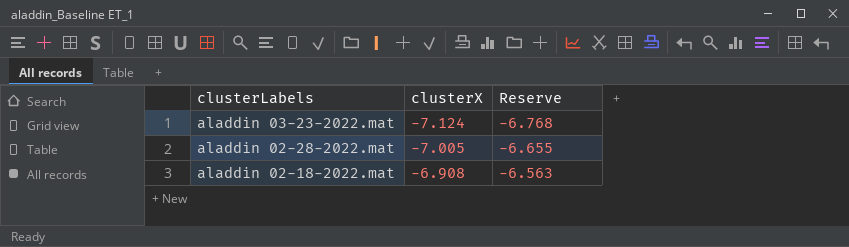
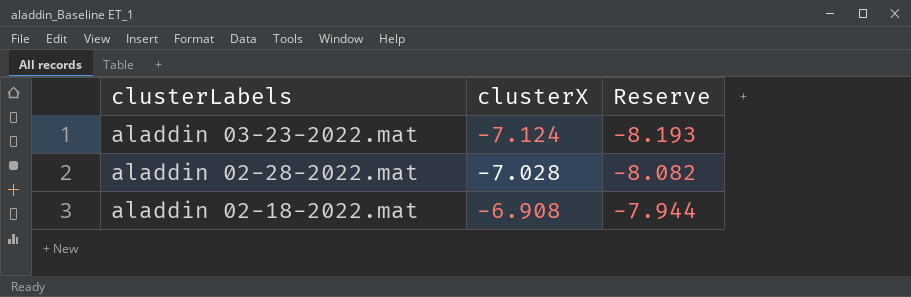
column Reserve | formula: [clusterX] * 0.95 -> [clusterX] * 1.15
aladdin 02-28-2022.mat | clusterX: -7.005 -> -7.028

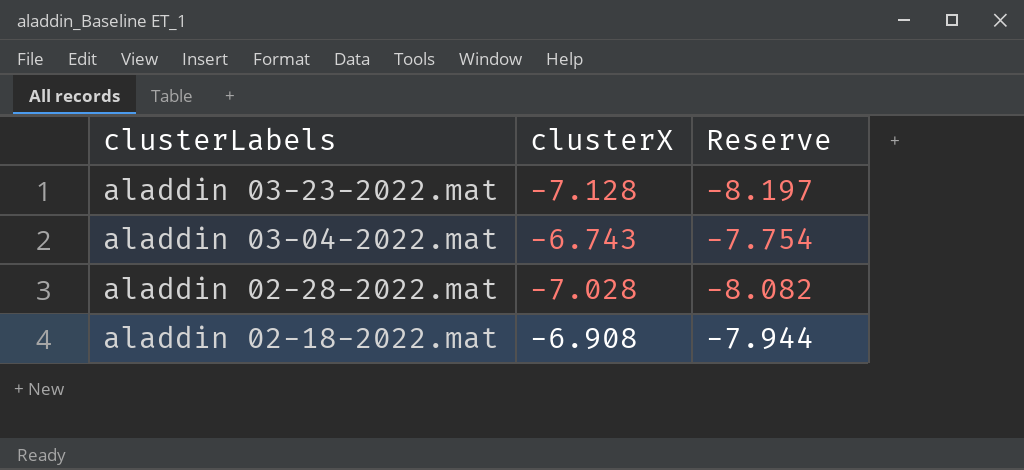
aladdin 03-23-2022.mat | clusterX: -7.124 -> -7.128
aladdin 03-23-2022.mat | Reserve: -8.193 -> -8.197
row aladdin 03-04-2022.mat: none -> -6.743 | -7.754

